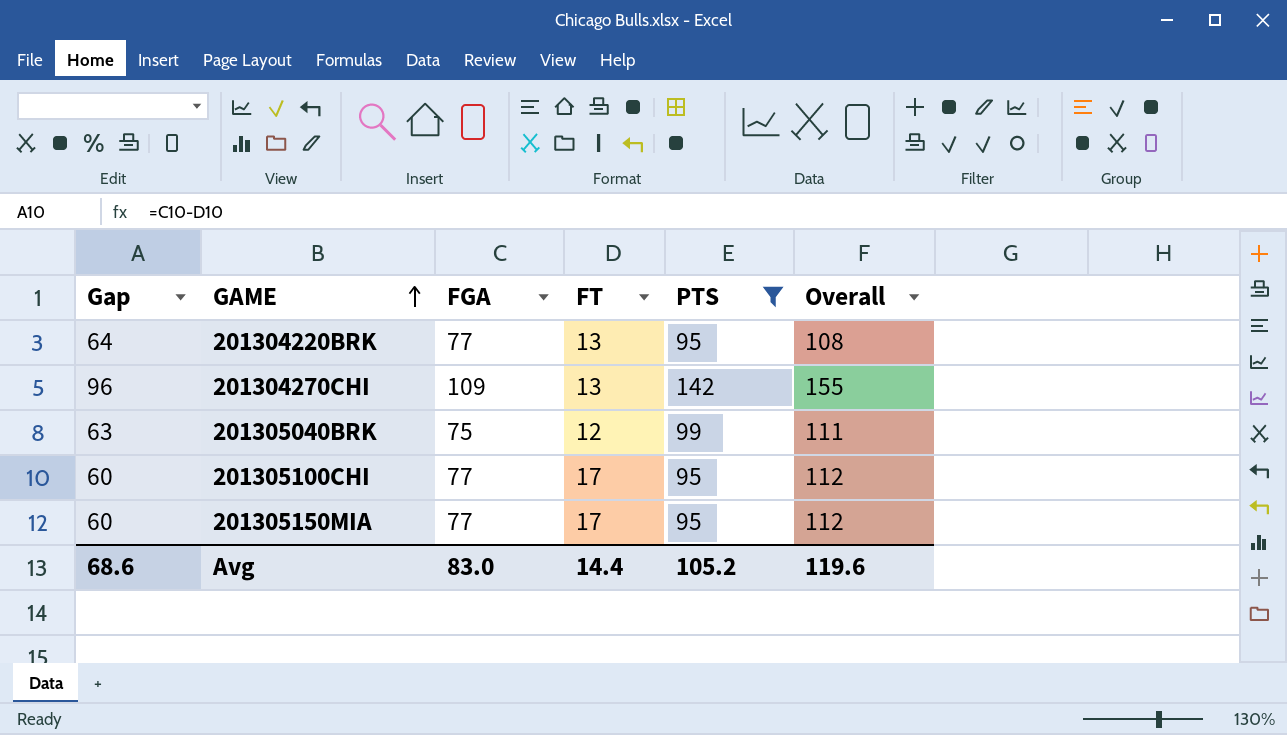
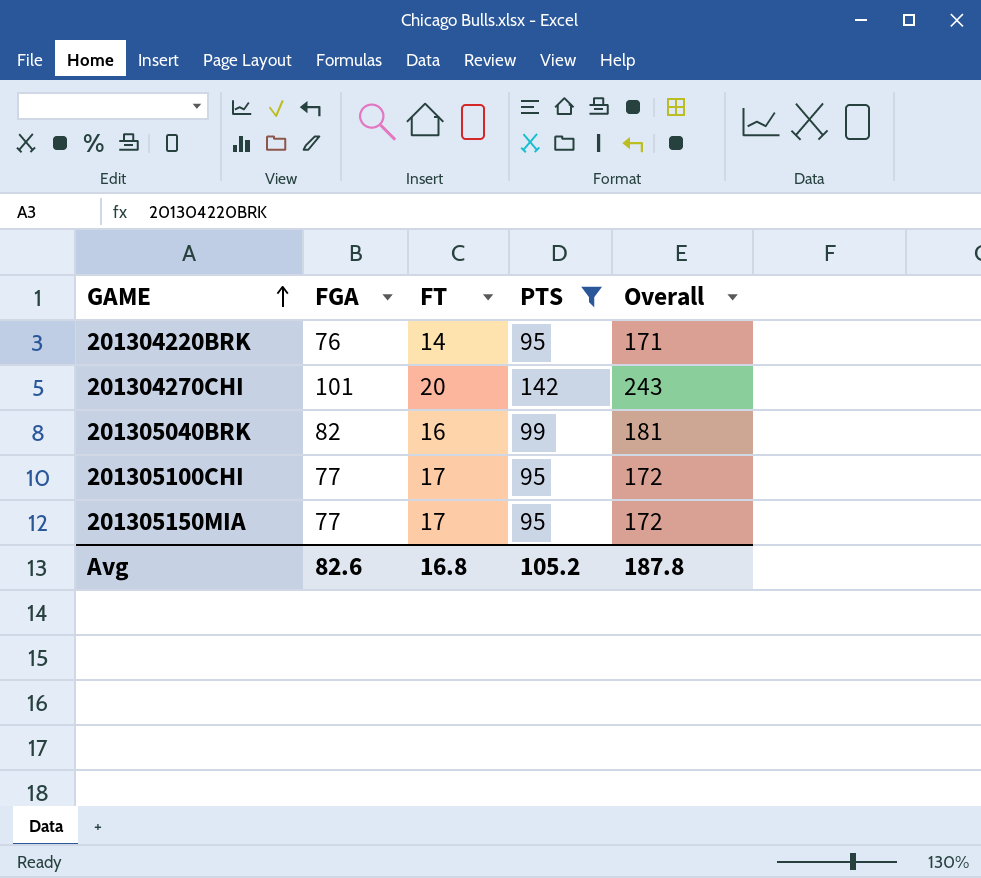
column Gap | formula: [FGA] - [FT] -> none
column Overall | formula: [FT] + [PTS] -> [FGA] + [PTS]
201304220BRK | FGA: 77 -> 76
201304220BRK | FT: 13 -> 14
201304270CHI | FGA: 109 -> 101
201304270CHI | FT: 13 -> 20
201305040BRK | FGA: 75 -> 82
201305040BRK | FT: 12 -> 16
Avg | FGA: 83.0 -> 82.6
Avg | FT: 14.4 -> 16.8
Avg | Overall: 119.6 -> 187.8

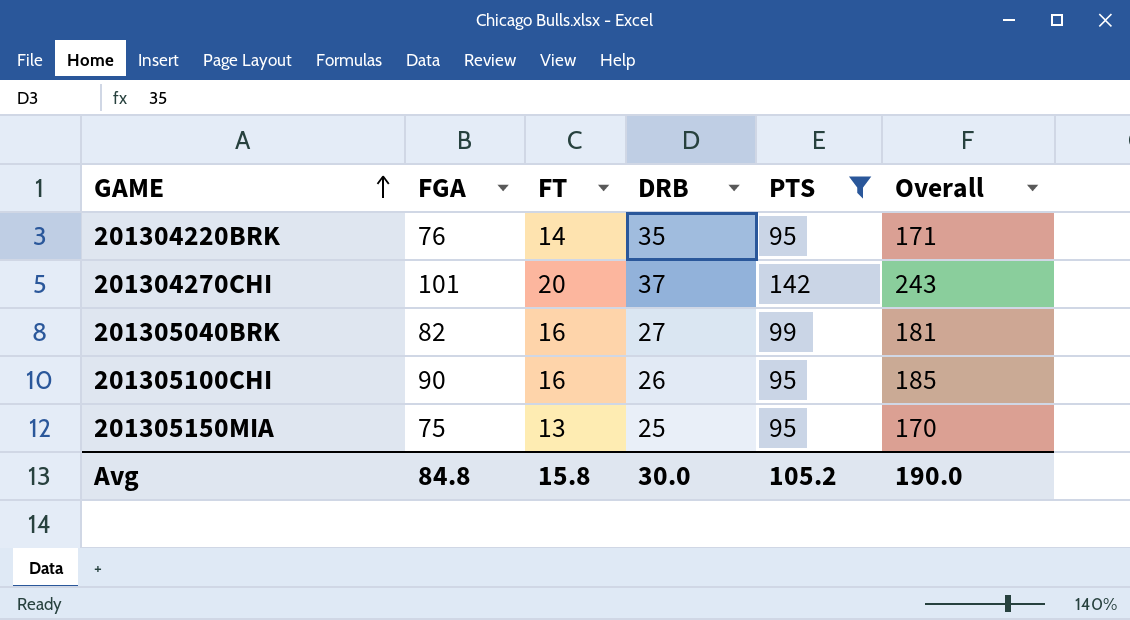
column DRB | position: none -> 4
201305100CHI | FGA: 77 -> 90
201305100CHI | FT: 17 -> 16
201305100CHI | Overall: 172 -> 185
201305150MIA | FGA: 77 -> 75
201305150MIA | FT: 17 -> 13
201305150MIA | Overall: 172 -> 170
Avg | FGA: 82.6 -> 84.8
Avg | FT: 16.8 -> 15.8
Avg | Overall: 187.8 -> 190.0

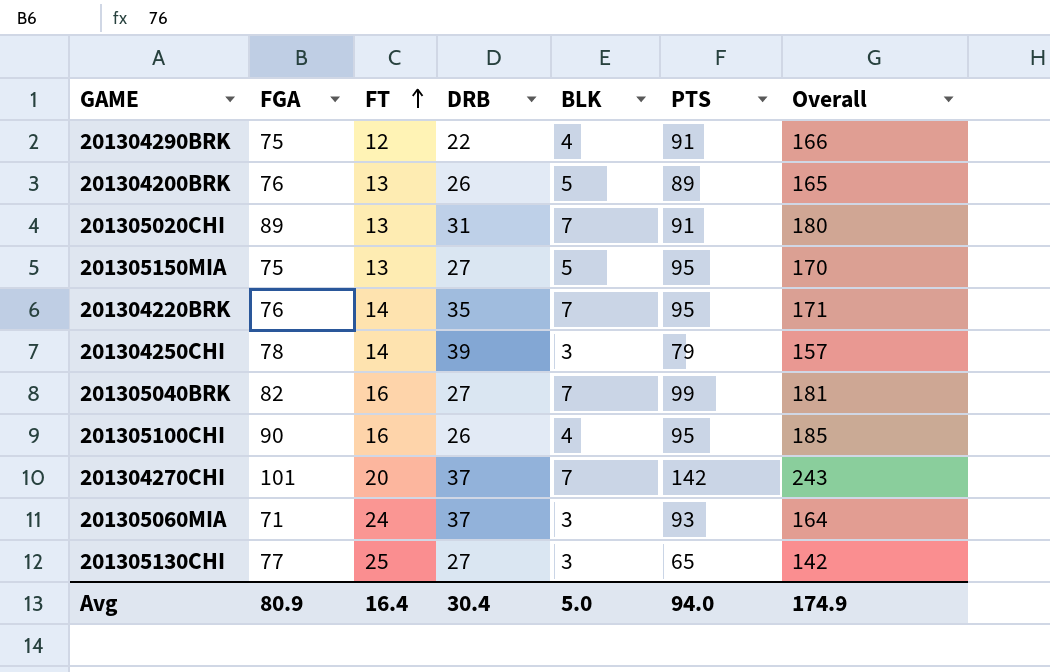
filter: PTS >= 95 -> none
row order: GAME ascending -> FT ascending
column BLK | position: none -> 5
201305150MIA | DRB: 25 -> 27
Avg | FGA: 84.8 -> 80.9
Avg | FT: 15.8 -> 16.4
Avg | DRB: 30.0 -> 30.4
Avg | PTS: 105.2 -> 94.0
Avg | Overall: 190.0 -> 174.9

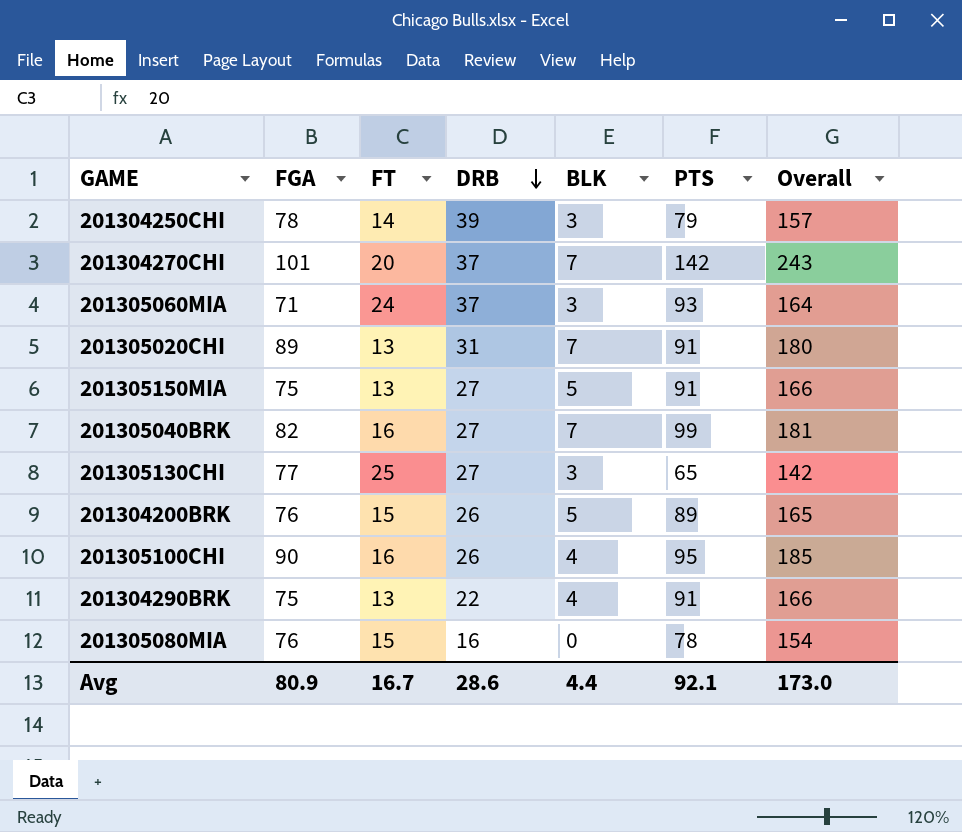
row order: FT ascending -> DRB descending
row 201304220BRK: 76 | 14 | 35 | 7 | 95 | 171 -> none
201305150MIA | PTS: 95 -> 91
201305150MIA | Overall: 170 -> 166
201304200BRK | FT: 13 -> 15
201304290BRK | FT: 12 -> 13
row 201305080MIA: none -> 76 | 15 | 16 | 0 | 78 | 154
Avg | FT: 16.4 -> 16.7
Avg | DRB: 30.4 -> 28.6
Avg | BLK: 5.0 -> 4.4
Avg | PTS: 94.0 -> 92.1
Avg | Overall: 174.9 -> 173.0

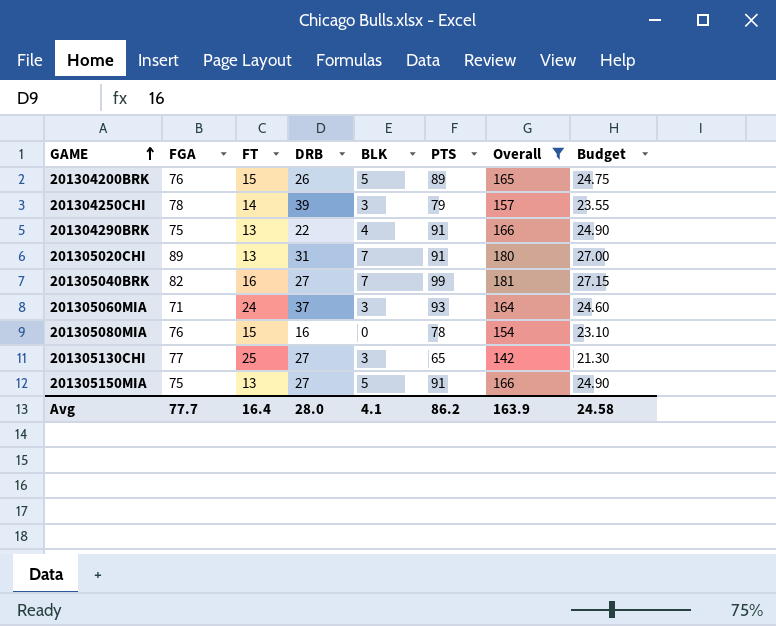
filter: none -> Overall <= 181
row order: DRB descending -> GAME ascending
column Budget | formula: none -> [Overall] * 0.15
Avg | FGA: 80.9 -> 77.7
Avg | FT: 16.7 -> 16.4
Avg | DRB: 28.6 -> 28.0
Avg | BLK: 4.4 -> 4.1
Avg | PTS: 92.1 -> 86.2
Avg | Overall: 173.0 -> 163.9

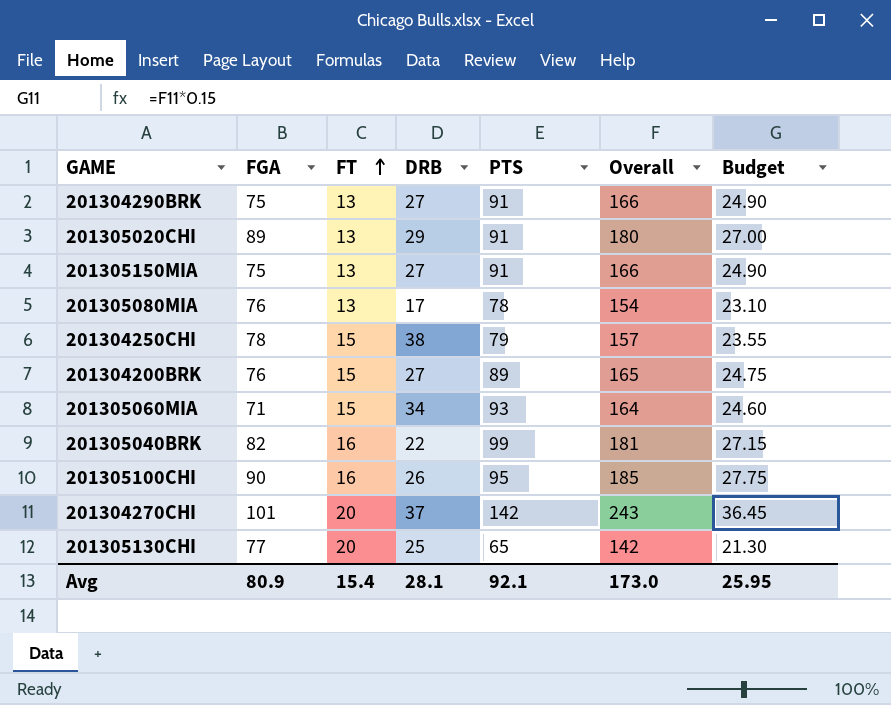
filter: Overall <= 181 -> none
row order: GAME ascending -> FT ascending
column BLK | position: 5 -> none
201304290BRK | DRB: 22 -> 27
201305020CHI | DRB: 31 -> 29
201305080MIA | FT: 15 -> 13
201305080MIA | DRB: 16 -> 17
201304250CHI | FT: 14 -> 15
201304250CHI | DRB: 39 -> 38
201304200BRK | DRB: 26 -> 27
201305060MIA | FT: 24 -> 15
201305060MIA | DRB: 37 -> 34
201305040BRK | DRB: 27 -> 22
201305130CHI | FT: 25 -> 20
201305130CHI | DRB: 27 -> 25
Avg | FGA: 77.7 -> 80.9
Avg | FT: 16.4 -> 15.4
Avg | DRB: 28.0 -> 28.1
Avg | PTS: 86.2 -> 92.1
Avg | Overall: 163.9 -> 173.0
Avg | Budget: 24.58 -> 25.95

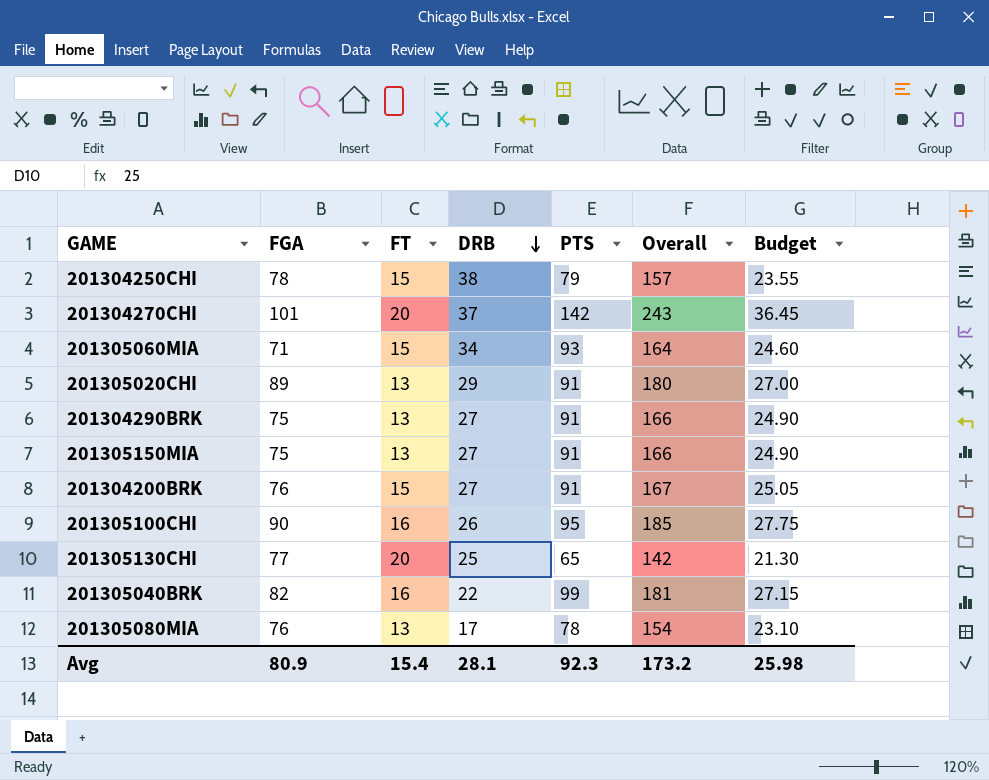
row order: FT ascending -> DRB descending
201304200BRK | PTS: 89 -> 91
201304200BRK | Overall: 165 -> 167
201304200BRK | Budget: 24.75 -> 25.05
Avg | PTS: 92.1 -> 92.3
Avg | Overall: 173.0 -> 173.2
Avg | Budget: 25.95 -> 25.98

